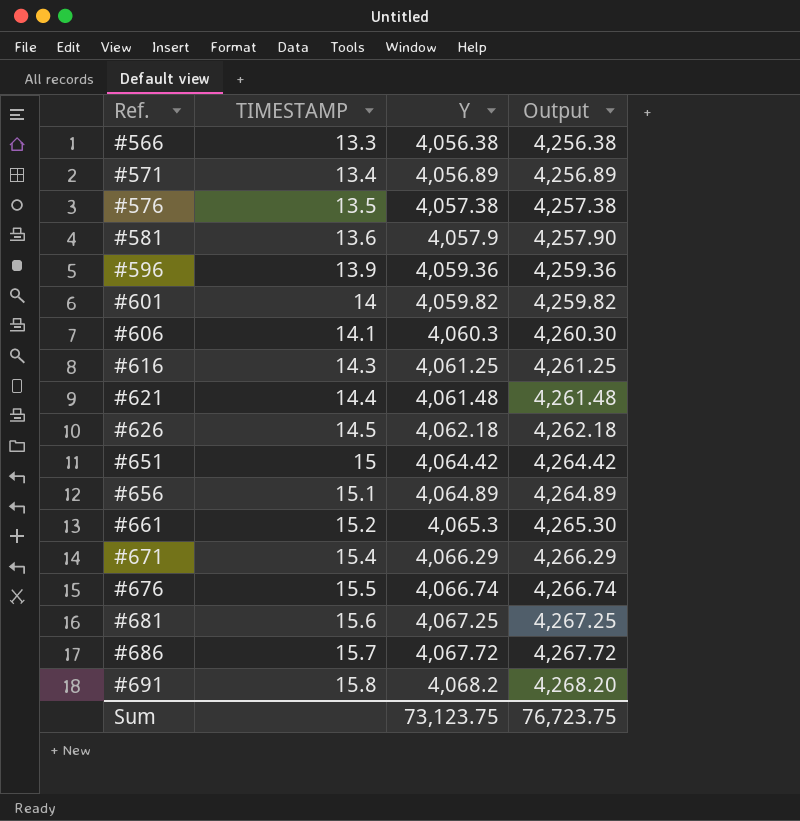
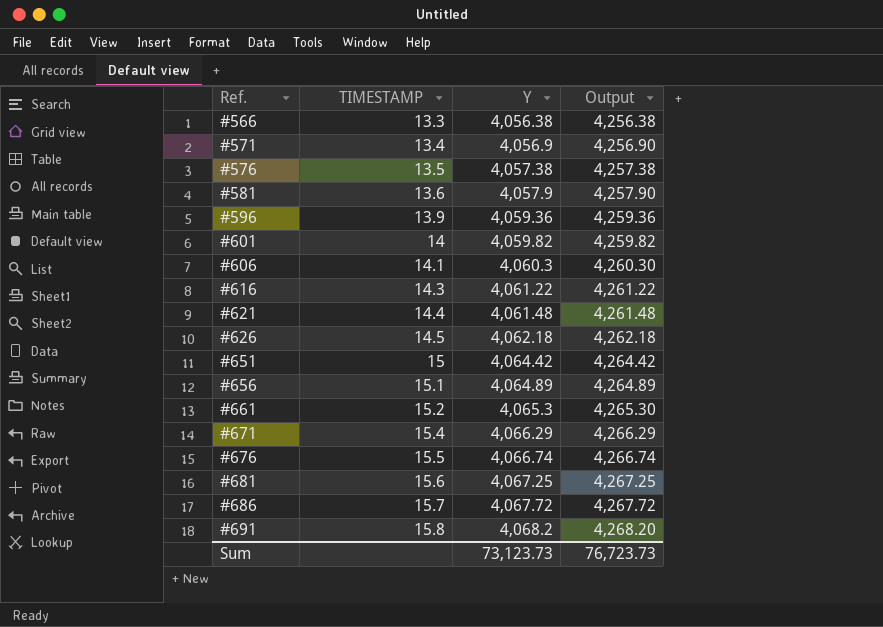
#571 | Y: 4,056.89 -> 4,056.9
#571 | Output: 4,256.89 -> 4,256.90
#616 | Y: 4,061.25 -> 4,061.22
#616 | Output: 4,261.25 -> 4,261.22
Sum | Y: 73,123.75 -> 73,123.73
Sum | Output: 76,723.75 -> 76,723.73

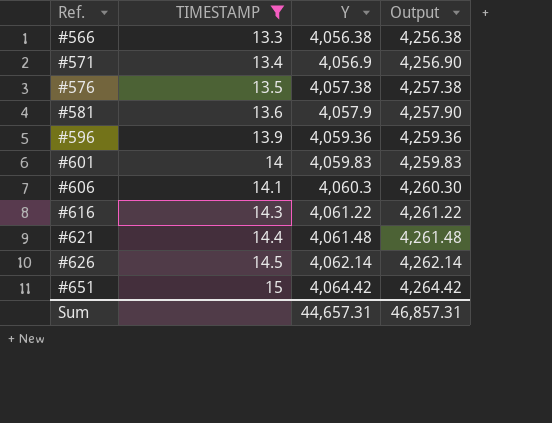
filter: none -> TIMESTAMP <= 15
#601 | Y: 4,059.82 -> 4,059.83
#601 | Output: 4,259.82 -> 4,259.83
#626 | Y: 4,062.18 -> 4,062.14
#626 | Output: 4,262.18 -> 4,262.14
Sum | Y: 73,123.73 -> 44,657.31
Sum | Output: 76,723.73 -> 46,857.31

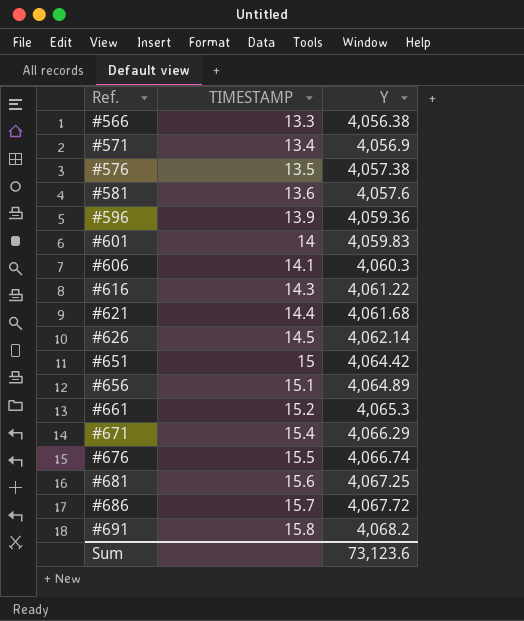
filter: TIMESTAMP <= 15 -> none
column Output | formula: [Y] + 200 -> none
#581 | Y: 4,057.9 -> 4,057.6
#621 | Y: 4,061.48 -> 4,061.68
Sum | Y: 44,657.31 -> 73,123.6

